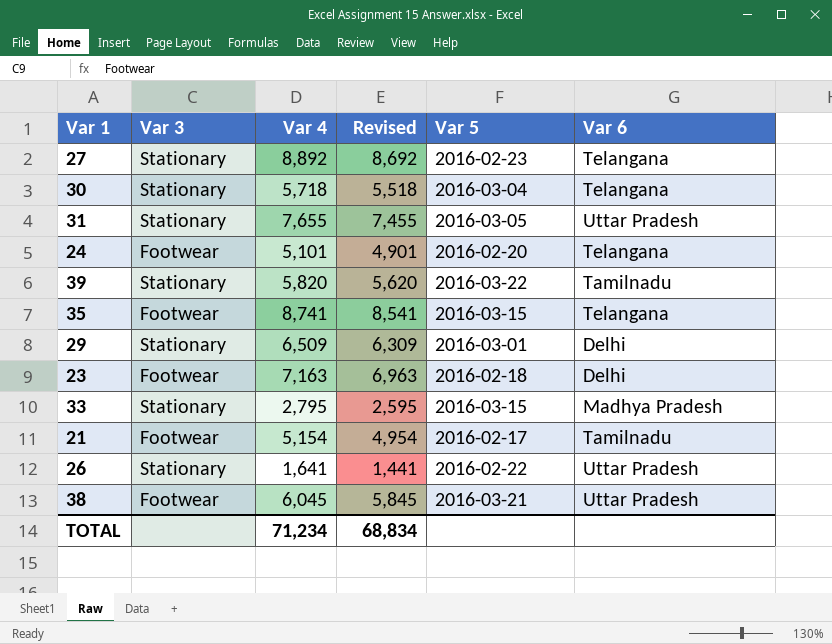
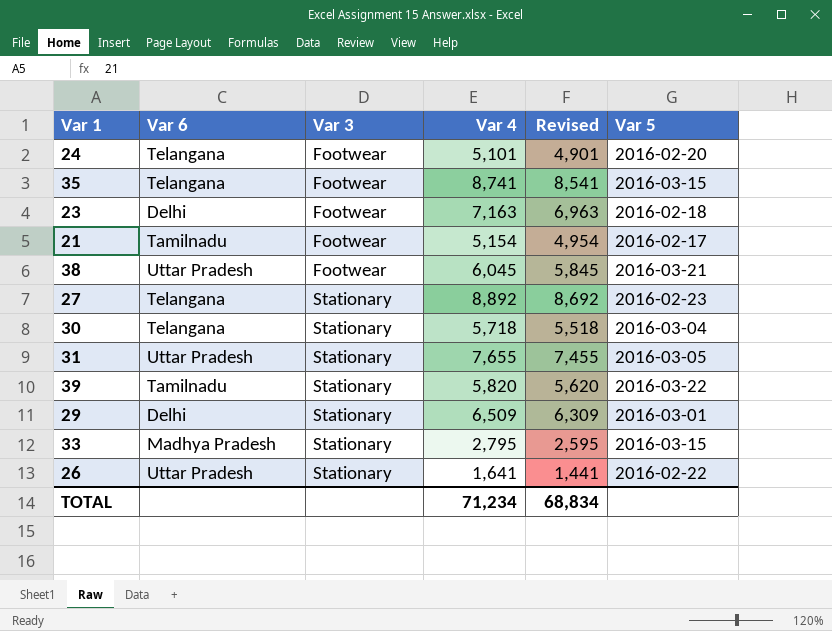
row order: none -> Var 3 ascending
column Var 6 | position: 6 -> 2

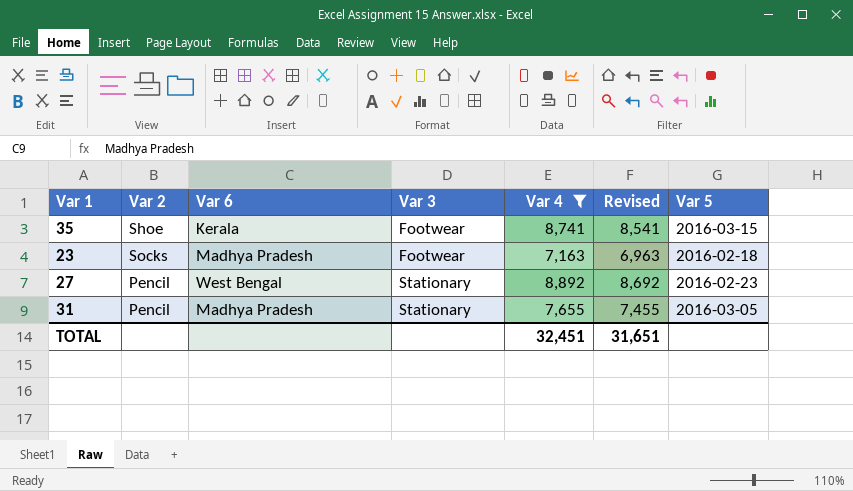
filter: none -> Var 4 >= 7,163
column Var 2 | position: none -> 2
35 | Var 6: Telangana -> Kerala
23 | Var 6: Delhi -> Madhya Pradesh
27 | Var 6: Telangana -> West Bengal
31 | Var 6: Uttar Pradesh -> Madhya Pradesh
TOTAL | Var 4: 71,234 -> 32,451
TOTAL | Revised: 68,834 -> 31,651

